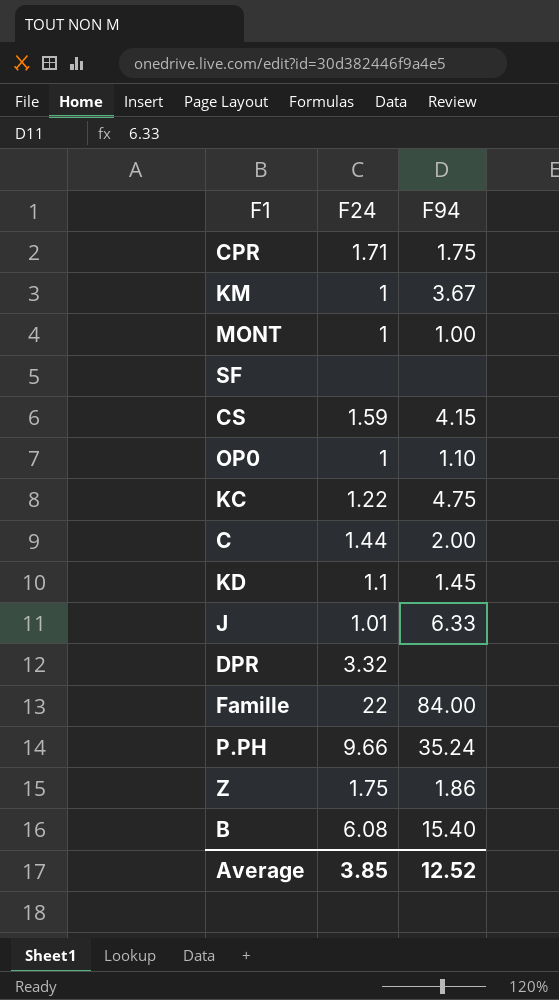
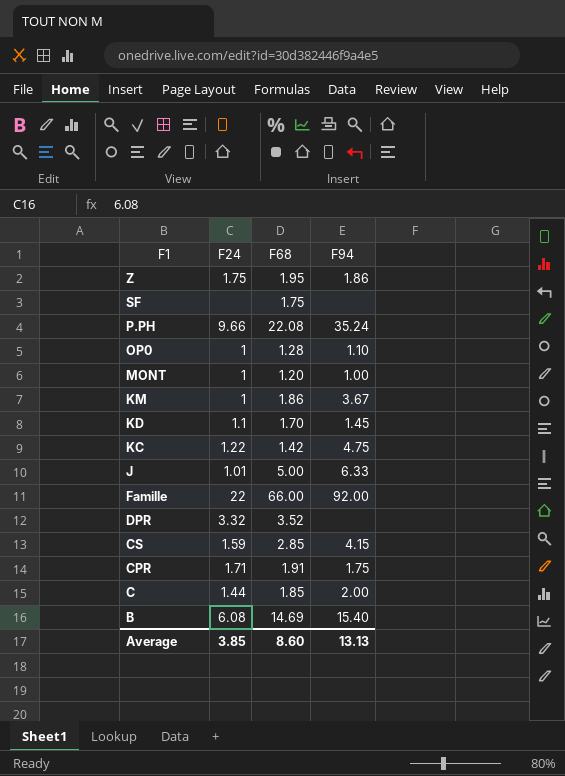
row order: none -> F1 descending
column F68 | position: none -> 3
Famille | F94: 84.00 -> 92.00
Average | F94: 12.52 -> 13.13

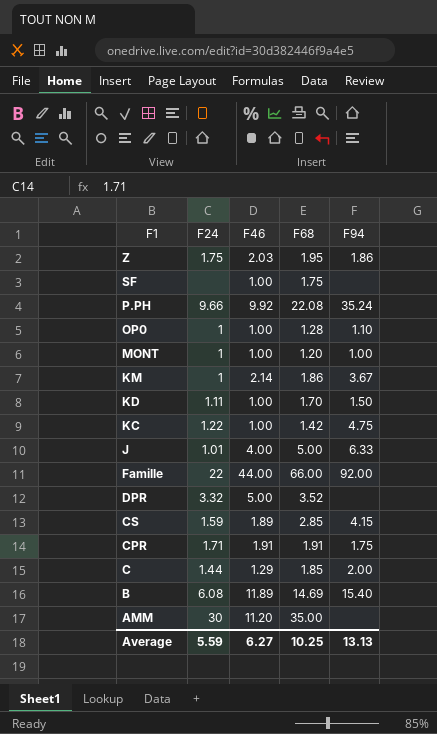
column F46 | position: none -> 3
KD | F24: 1.1 -> 1.11
KD | F94: 1.45 -> 1.50
row AMM: none -> 30 | 11.20 | 35.00 | none
Average | F24: 3.85 -> 5.59
Average | F68: 8.60 -> 10.25

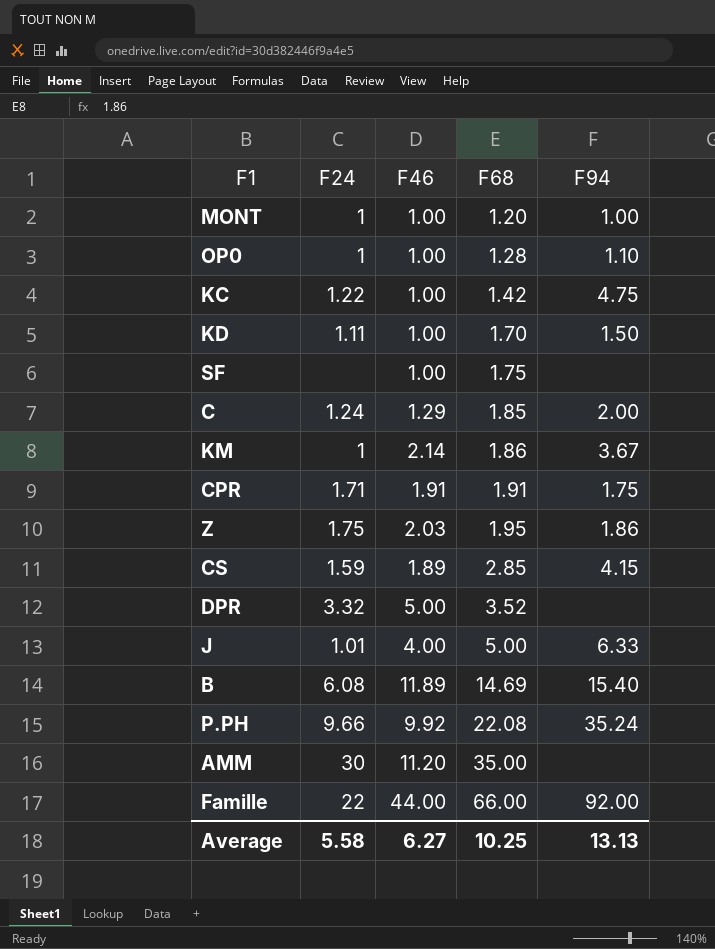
row order: F1 descending -> F68 ascending
C | F24: 1.44 -> 1.24
Average | F24: 5.59 -> 5.58

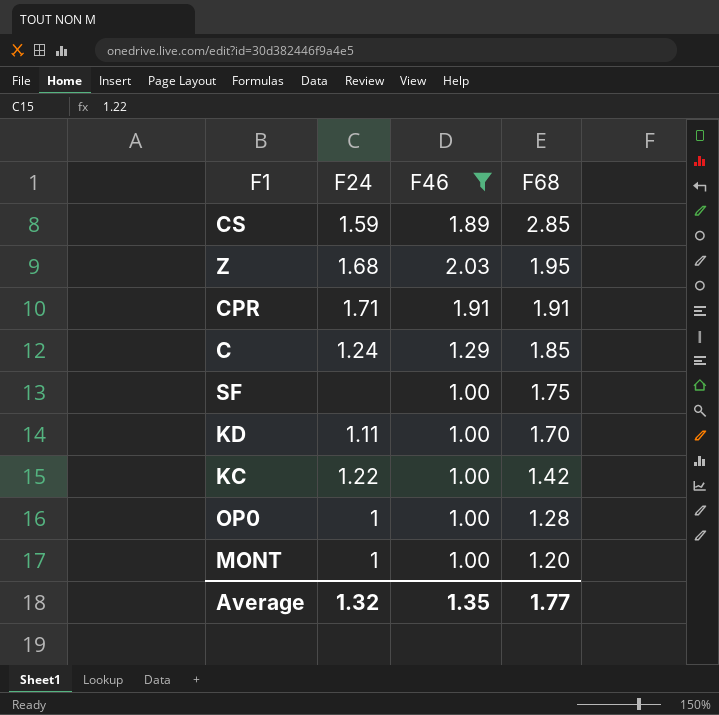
filter: none -> F46 <= 2.03
row order: F68 ascending -> F68 descending
column F94 | position: 5 -> none
Z | F24: 1.75 -> 1.68
Average | F24: 5.58 -> 1.32
Average | F46: 6.27 -> 1.35
Average | F68: 10.25 -> 1.77

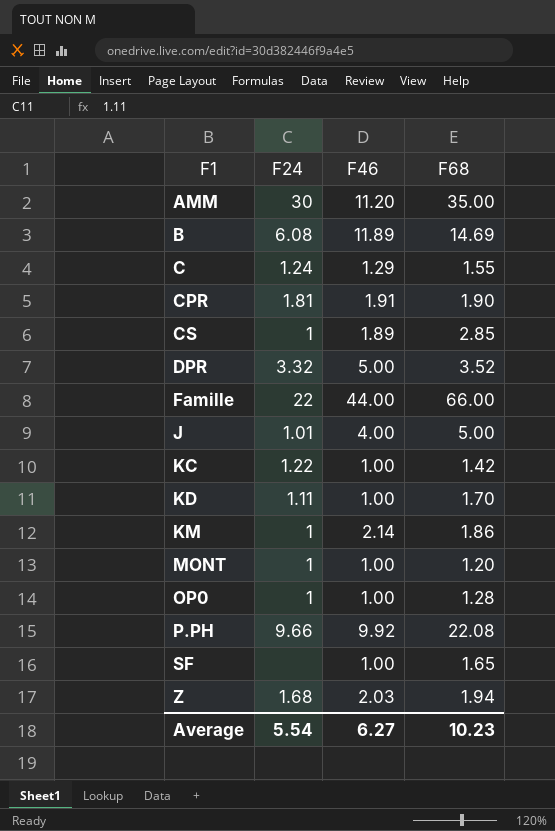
filter: F46 <= 2.03 -> none
row order: F68 descending -> F1 ascending
C | F68: 1.85 -> 1.55
CPR | F24: 1.71 -> 1.81
CPR | F68: 1.91 -> 1.90
CS | F24: 1.59 -> 1
SF | F68: 1.75 -> 1.65
Z | F68: 1.95 -> 1.94
Average | F24: 1.32 -> 5.54
Average | F46: 1.35 -> 6.27
Average | F68: 1.77 -> 10.23

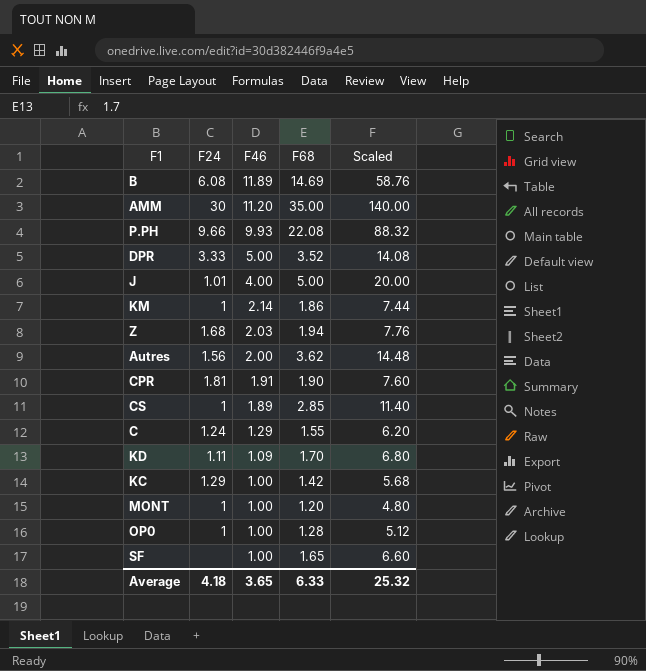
row order: F1 ascending -> F46 descending
column Scaled | formula: none -> [F68] * 4
row Famille: 22 | 44.00 | 66.00 -> none
P.PH | F46: 9.92 -> 9.93
DPR | F24: 3.32 -> 3.33
row Autres: none -> 1.56 | 2.00 | 3.62 | 14.48
KD | F46: 1.00 -> 1.09
KC | F24: 1.22 -> 1.29
Average | F24: 5.54 -> 4.18
Average | F46: 6.27 -> 3.65
Average | F68: 10.23 -> 6.33

